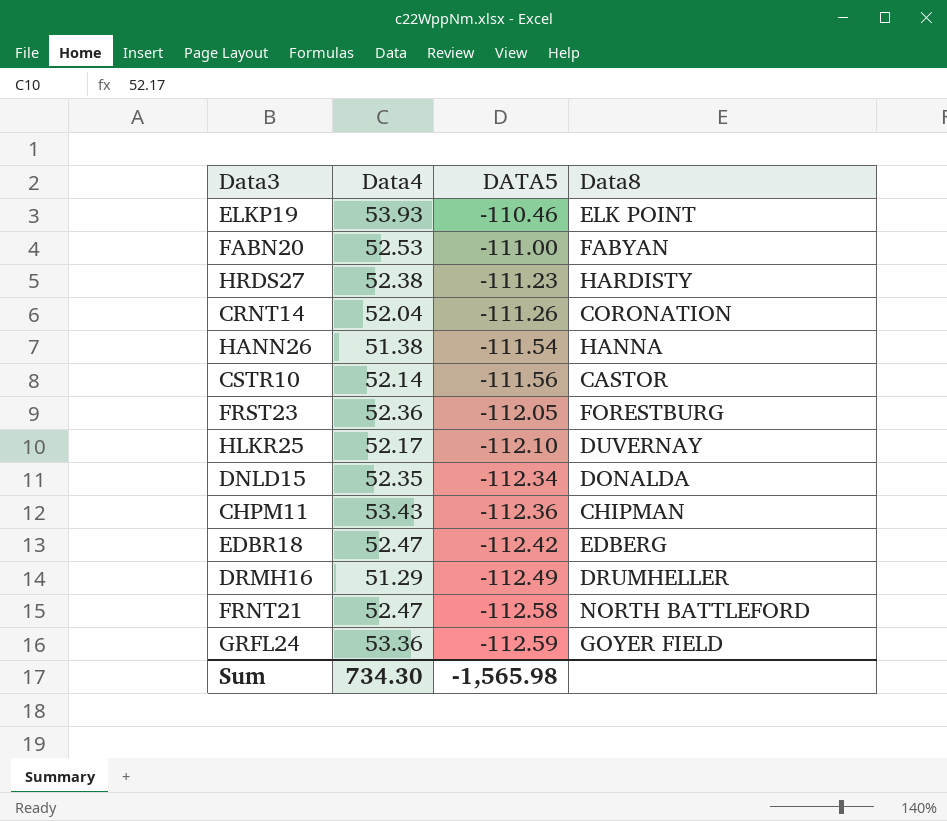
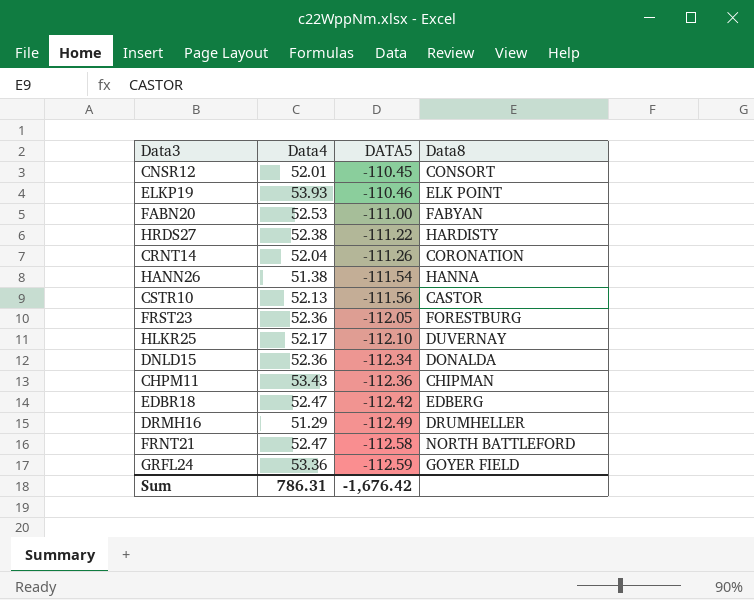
row CNSR12: none -> 52.01 | -110.45 | CONSORT
HRDS27 | DATA5: -111.23 -> -111.22
CSTR10 | Data4: 52.14 -> 52.13
DNLD15 | Data4: 52.35 -> 52.36
Sum | Data4: 734.30 -> 786.31
Sum | DATA5: -1,565.98 -> -1,676.42

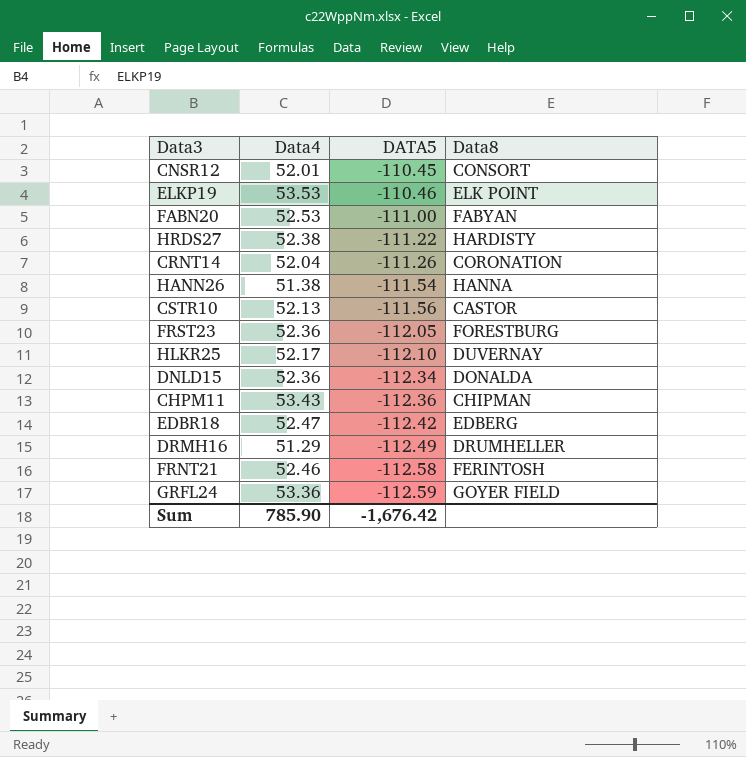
ELKP19 | Data4: 53.93 -> 53.53
FRNT21 | Data4: 52.47 -> 52.46
FRNT21 | Data8: NORTH BATTLEFORD -> FERINTOSH
Sum | Data4: 786.31 -> 785.90

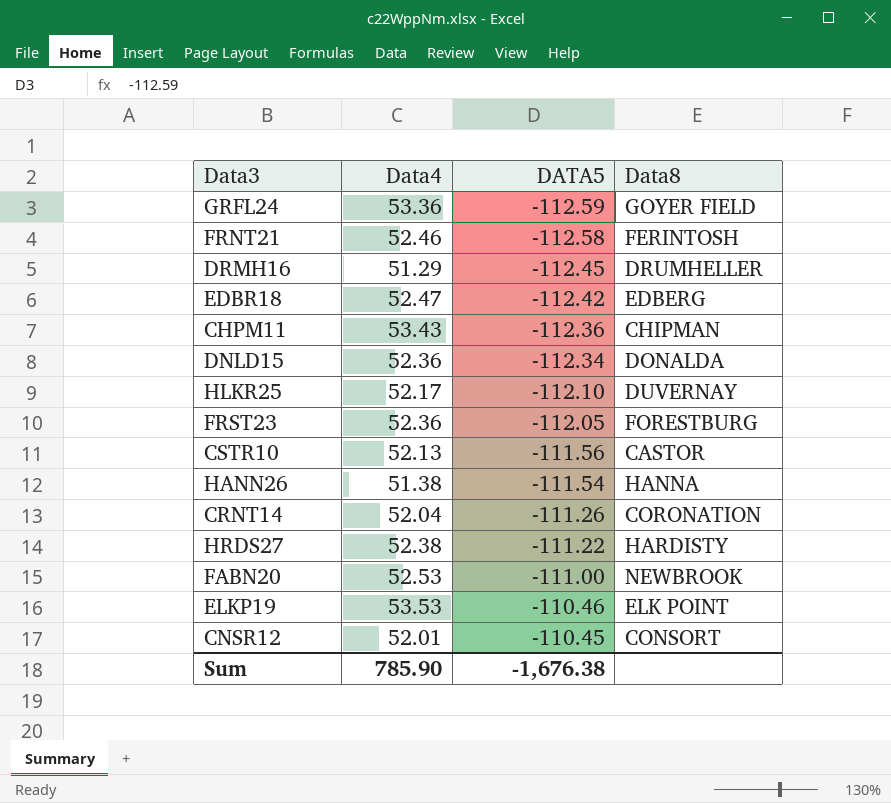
row order: DATA5 descending -> DATA5 ascending
DRMH16 | DATA5: -112.49 -> -112.45
FABN20 | Data8: FABYAN -> NEWBROOK
Sum | DATA5: -1,676.42 -> -1,676.38

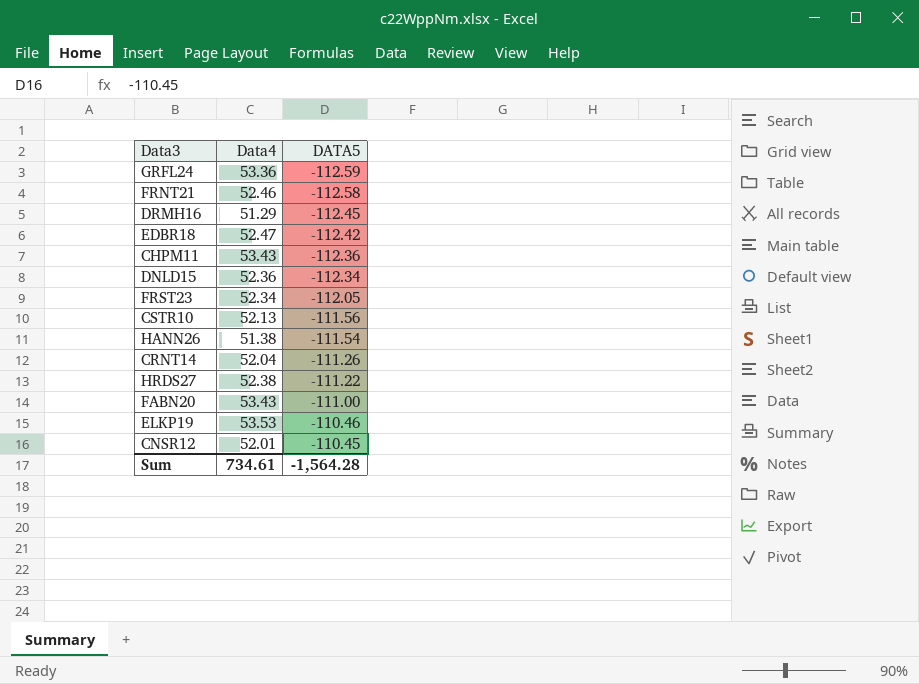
column Data8 | position: 4 -> none
row HLKR25: 52.17 | -112.10 | DUVERNAY -> none
FRST23 | Data4: 52.36 -> 52.34
FABN20 | Data4: 52.53 -> 53.43
Sum | Data4: 785.90 -> 734.61
Sum | DATA5: -1,676.38 -> -1,564.28

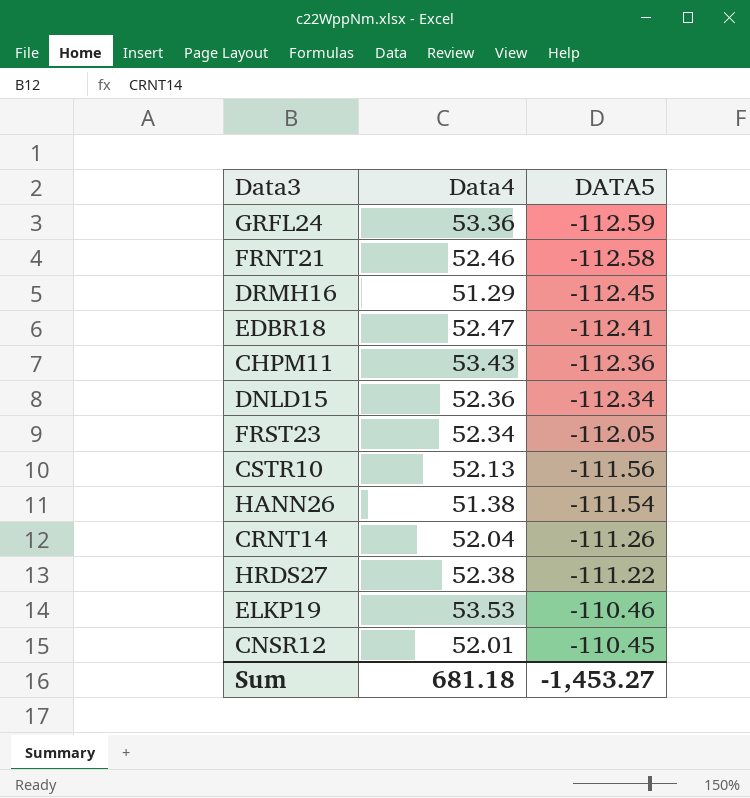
row FABN20: 53.43 | -111.00 -> none
EDBR18 | DATA5: -112.42 -> -112.41
Sum | Data4: 734.61 -> 681.18
Sum | DATA5: -1,564.28 -> -1,453.27

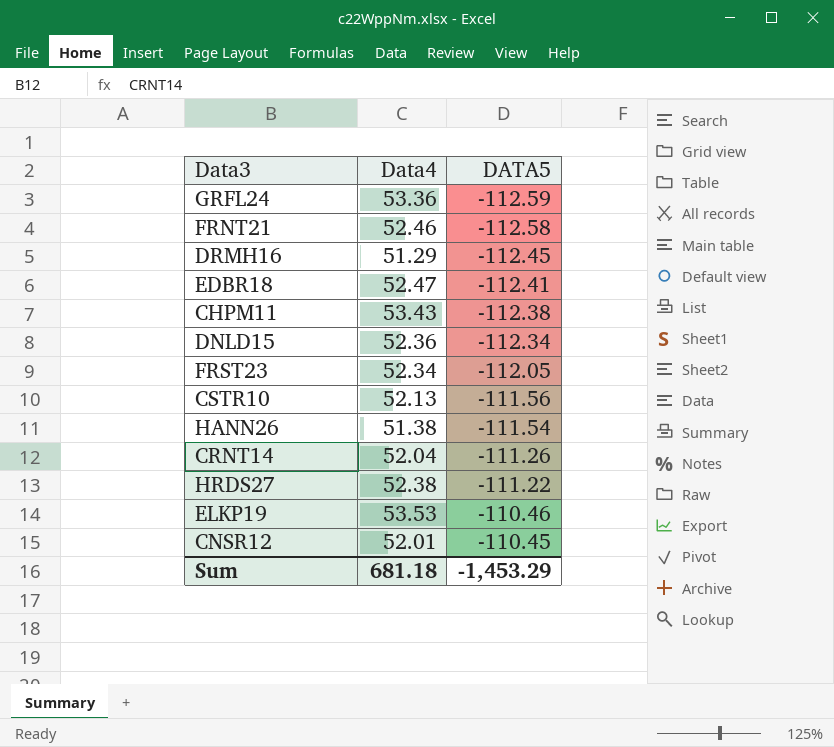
CHPM11 | DATA5: -112.36 -> -112.38
Sum | DATA5: -1,453.27 -> -1,453.29

